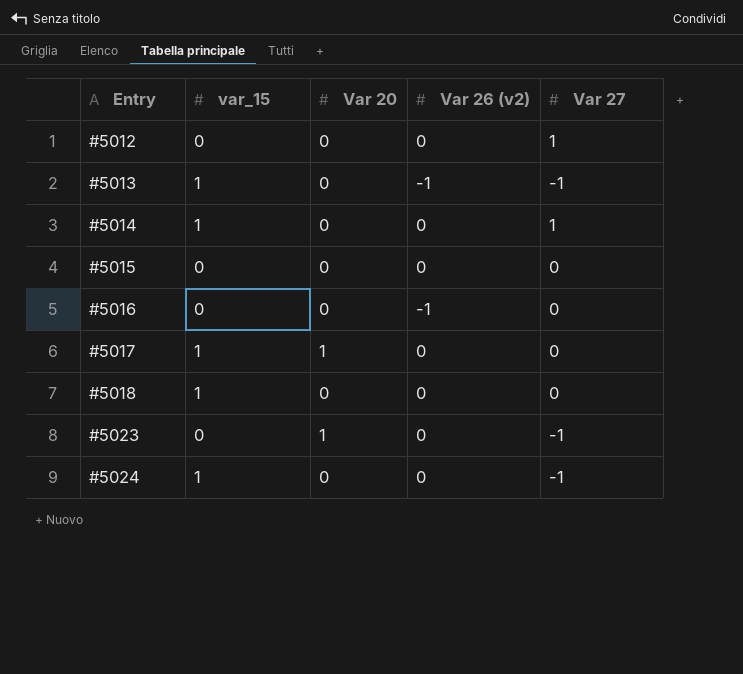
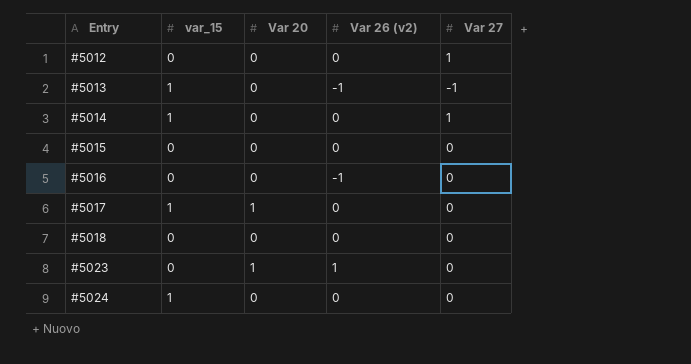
#5018 | var_15: 1 -> 0
#5023 | Var 26 (v2): 0 -> 1
#5023 | Var 27: -1 -> 0
#5024 | Var 27: -1 -> 0

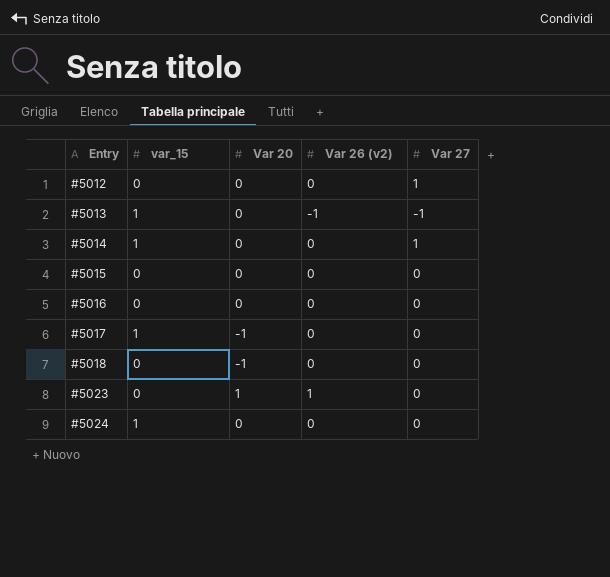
#5016 | Var 26 (v2): -1 -> 0
#5017 | Var 20: 1 -> -1
#5018 | Var 20: 0 -> -1

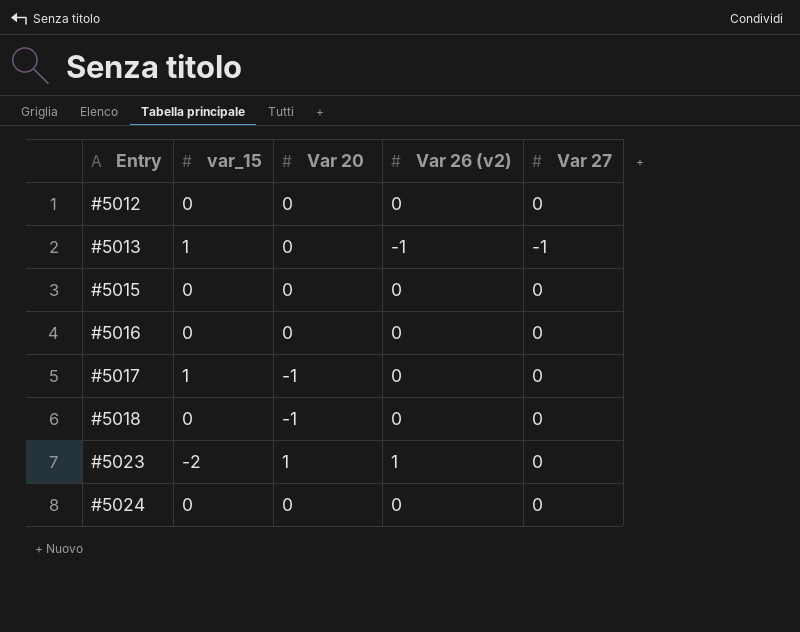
row #5014: 1 | 0 | 0 | 1 -> none
#5012 | Var 27: 1 -> 0
#5023 | var_15: 0 -> -2
#5024 | var_15: 1 -> 0

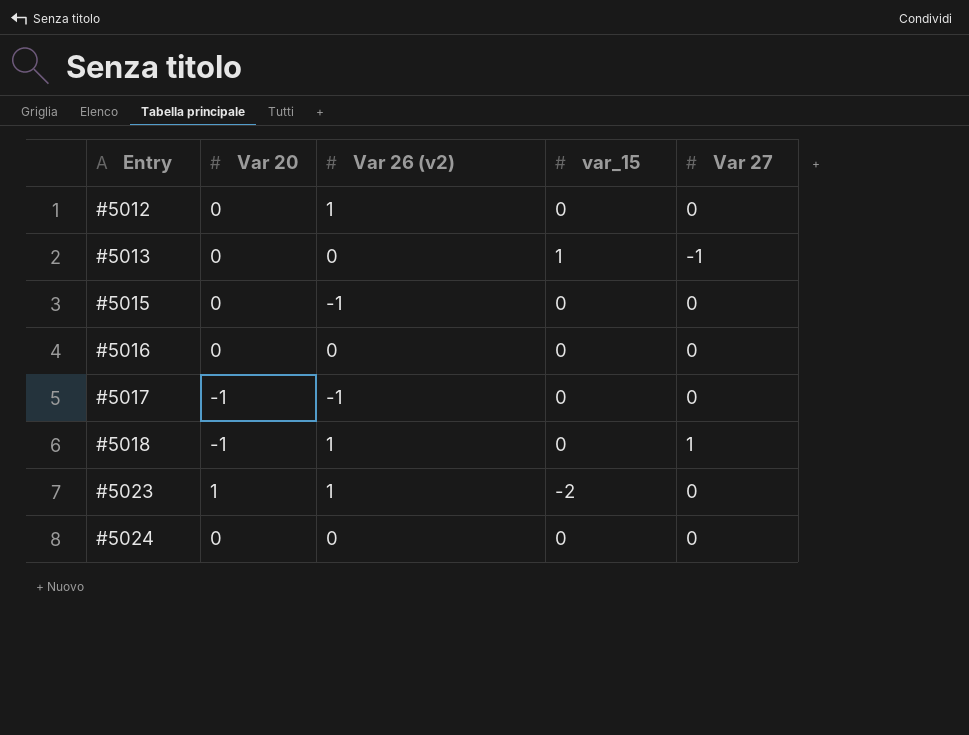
column var_15 | position: 2 -> 4
#5012 | Var 26 (v2): 0 -> 1
#5013 | Var 26 (v2): -1 -> 0
#5015 | Var 26 (v2): 0 -> -1
#5017 | Var 26 (v2): 0 -> -1
#5017 | var_15: 1 -> 0
#5018 | Var 26 (v2): 0 -> 1
#5018 | Var 27: 0 -> 1

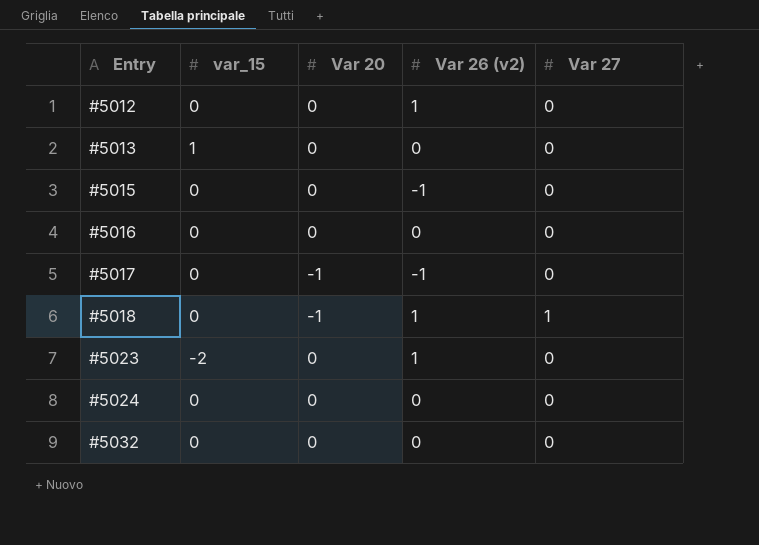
column var_15 | position: 4 -> 2
#5013 | Var 27: -1 -> 0
#5023 | Var 20: 1 -> 0
row #5032: none -> 0 | 0 | 0 | 0

